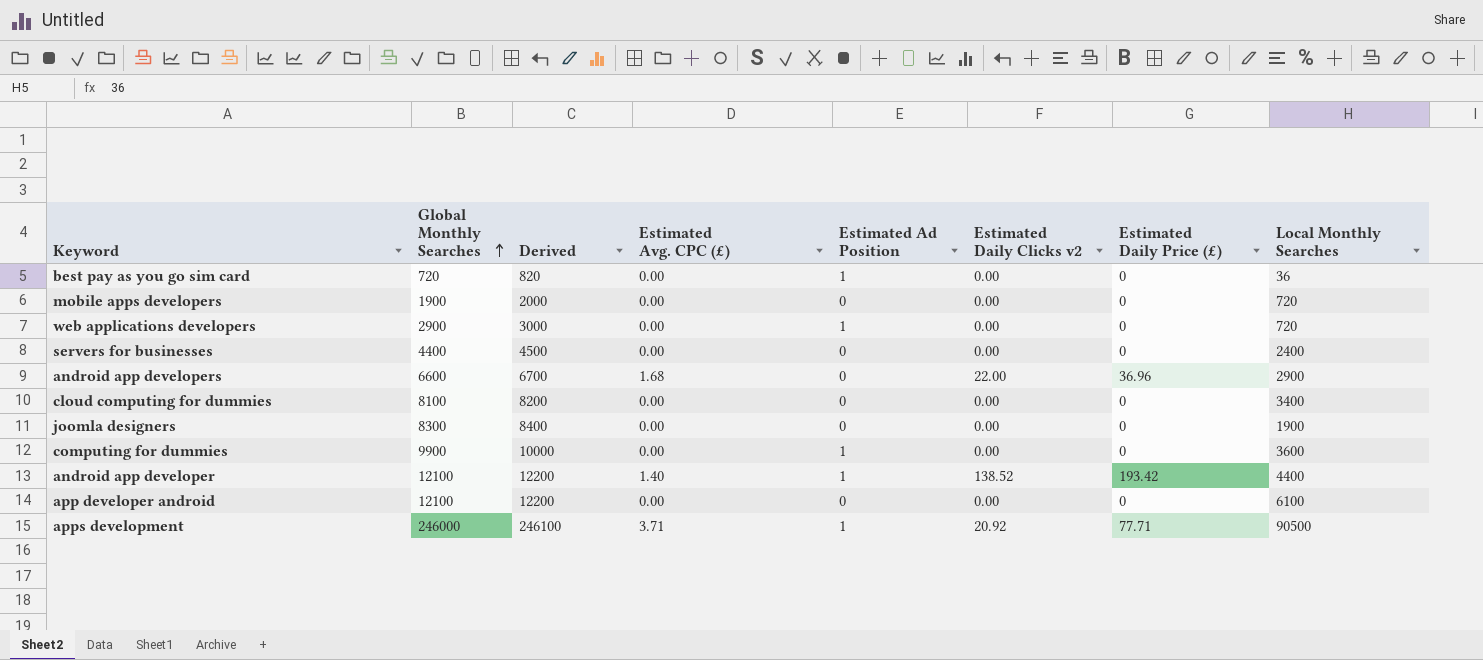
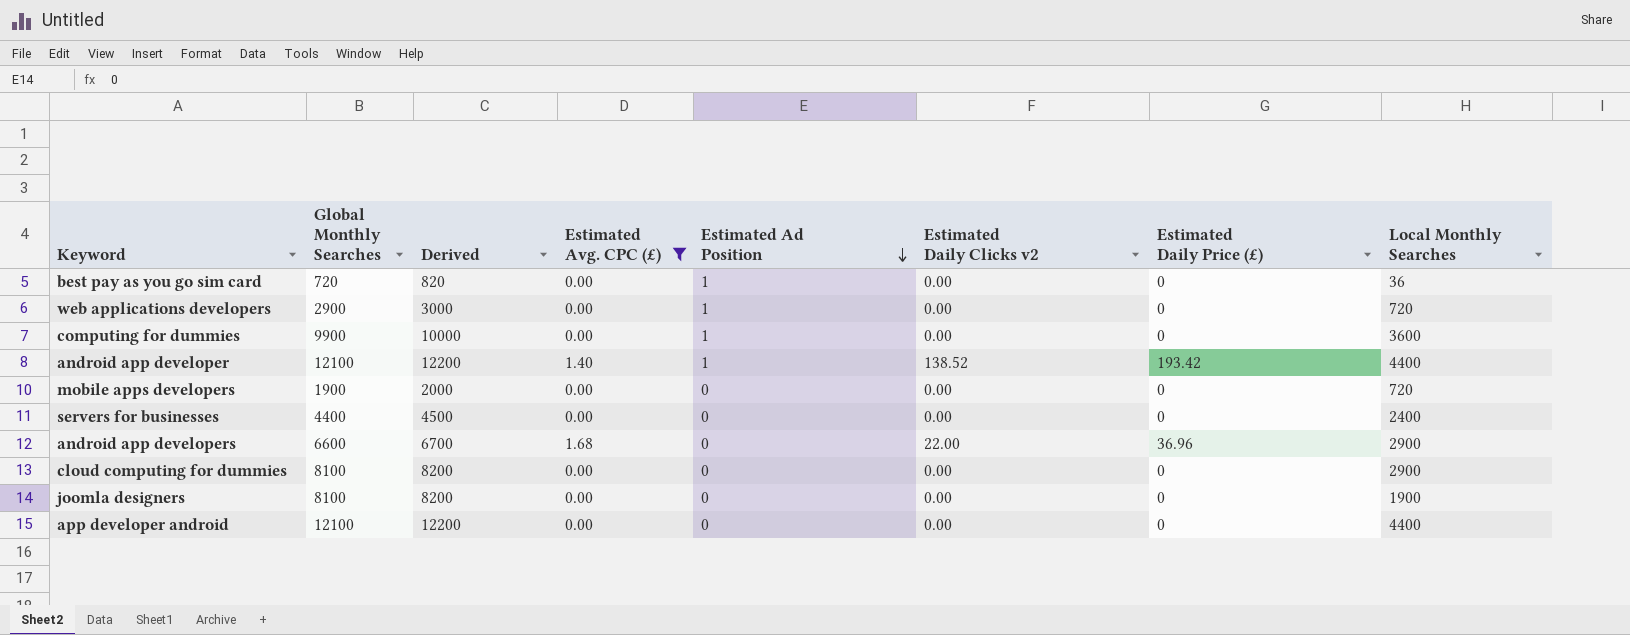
filter: none -> Estimated Avg. CPC (£) != 3.71
row order: Global Monthly Searches ascending -> Estimated Ad Position descending
cloud computing for dummies | Local Monthly Searches: 3400 -> 2900
joomla designers | Global Monthly Searches: 8300 -> 8100
joomla designers | Derived: 8400 -> 8200
app developer android | Local Monthly Searches: 6100 -> 4400

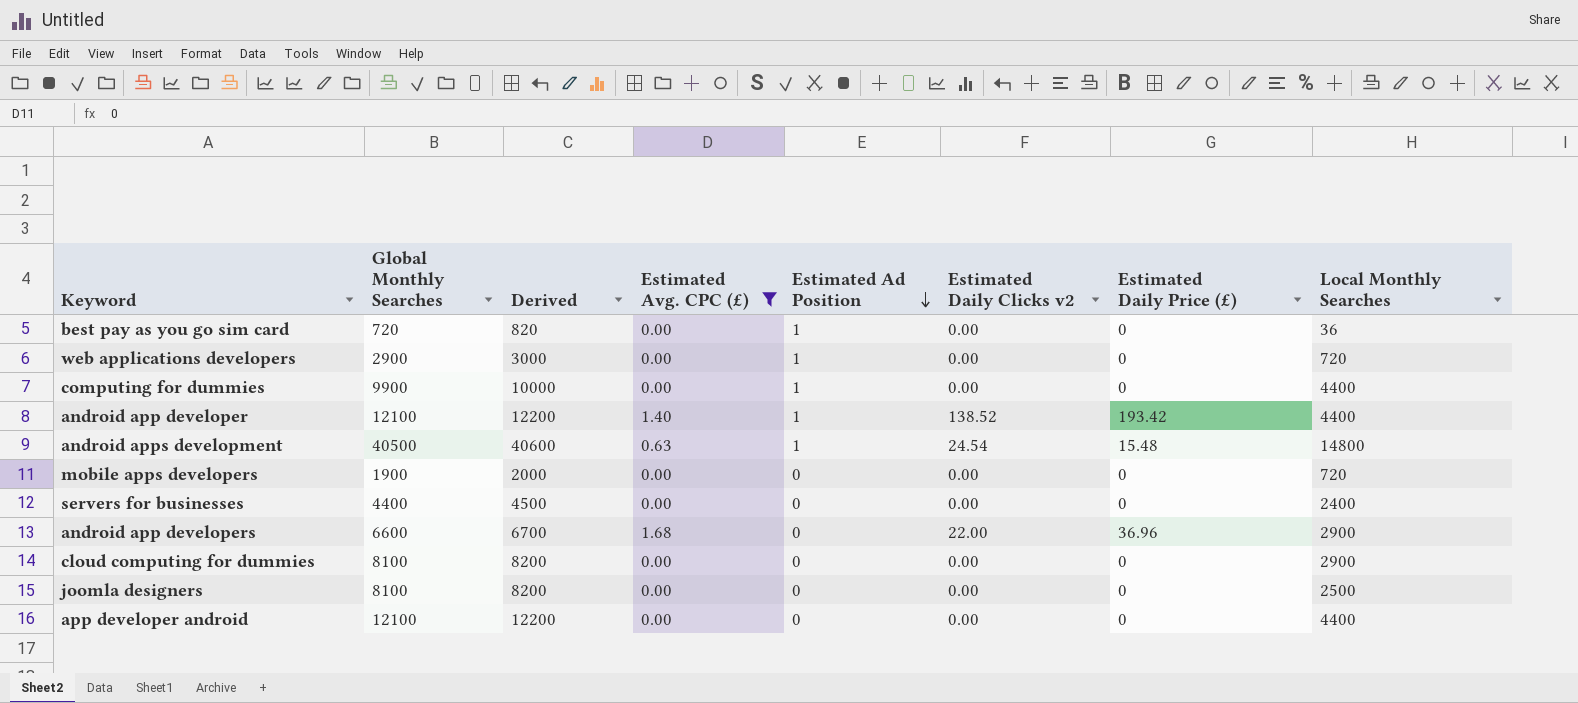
computing for dummies | Local Monthly Searches: 3600 -> 4400
row android apps development: none -> 40500 | 40600 | 0.63 | 1 | 24.54 | 15.48 | 14800
joomla designers | Local Monthly Searches: 1900 -> 2500

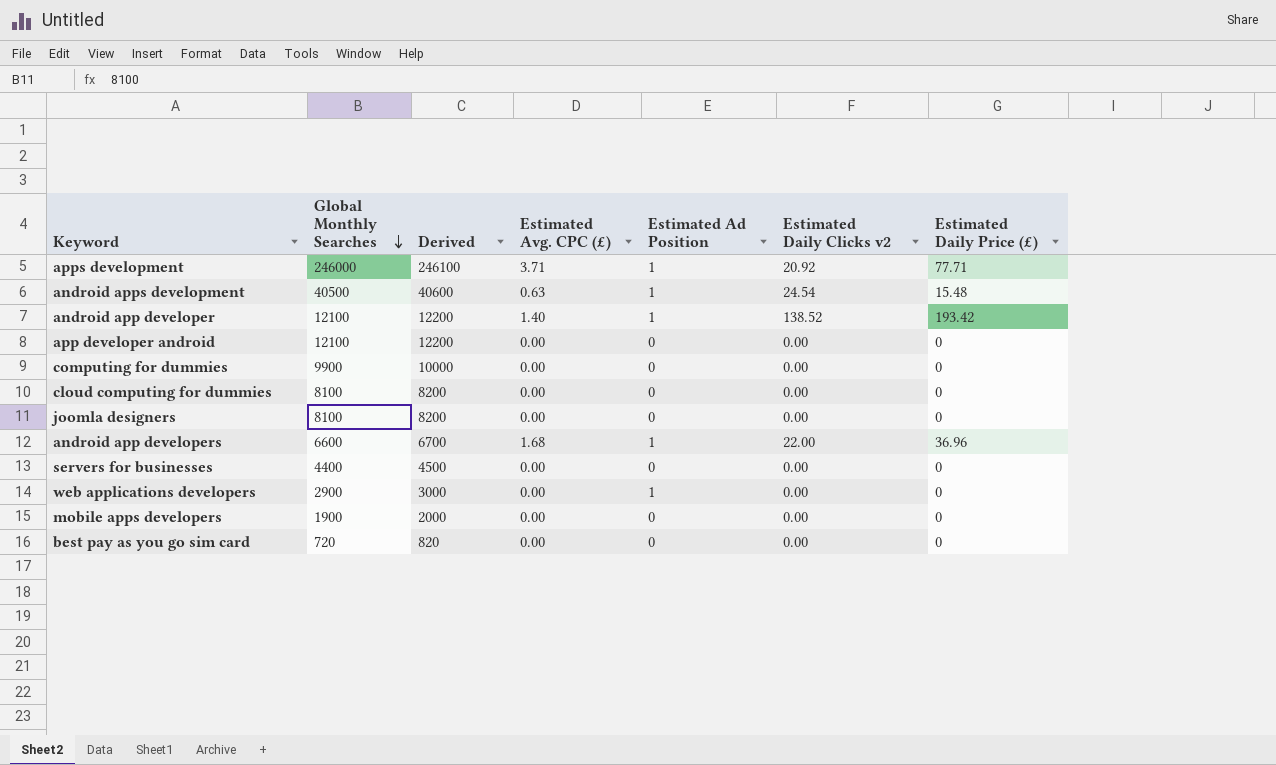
filter: Estimated Avg. CPC (£) != 3.71 -> none
row order: Estimated Ad Position descending -> Global Monthly Searches descending
column Local Monthly Searches | position: 8 -> none
computing for dummies | Estimated Ad Position: 1 -> 0
android app developers | Estimated Ad Position: 0 -> 1
best pay as you go sim card | Estimated Ad Position: 1 -> 0

